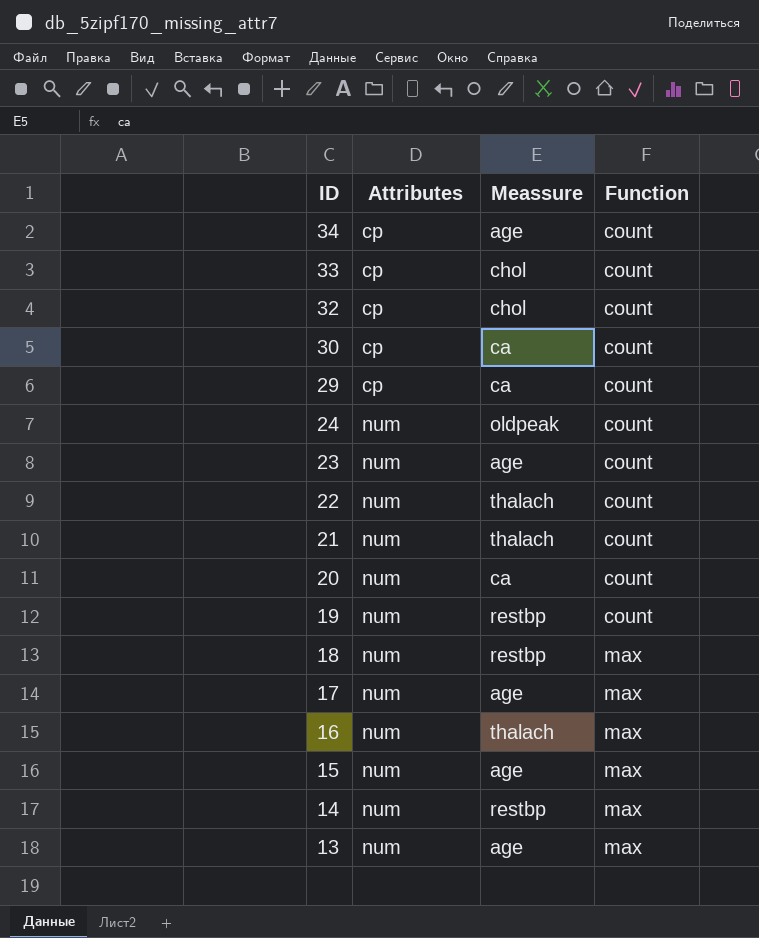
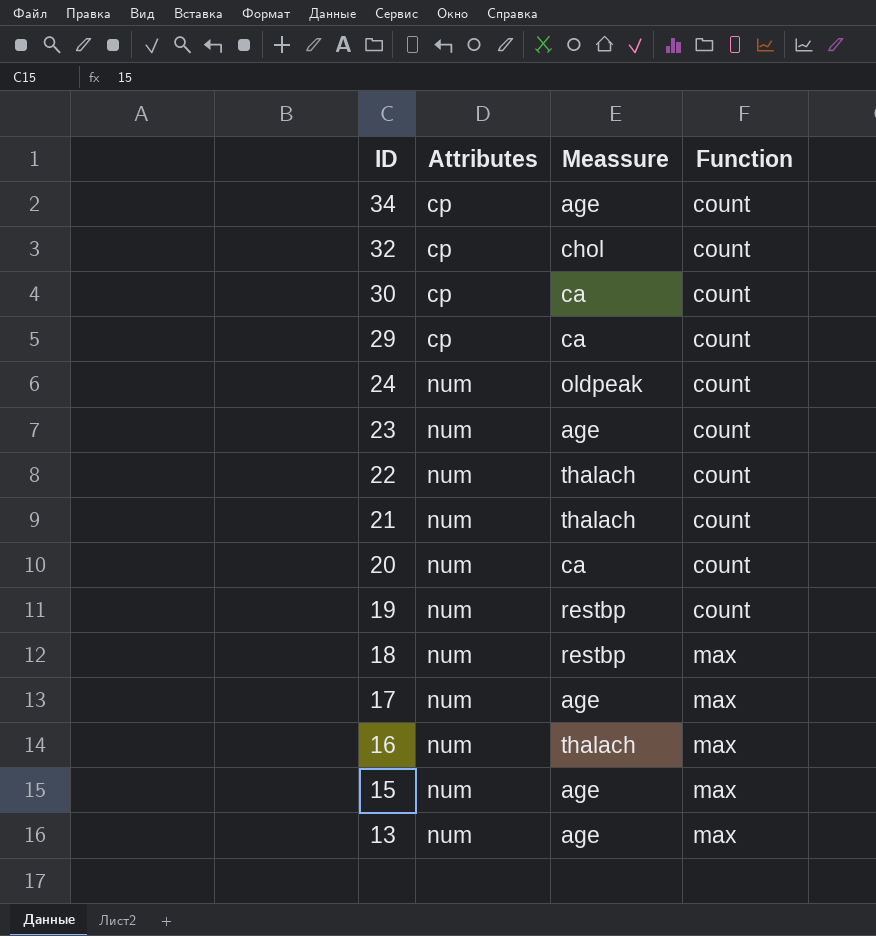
row 33: cp | chol | count -> none
row 14: num | restbp | max -> none

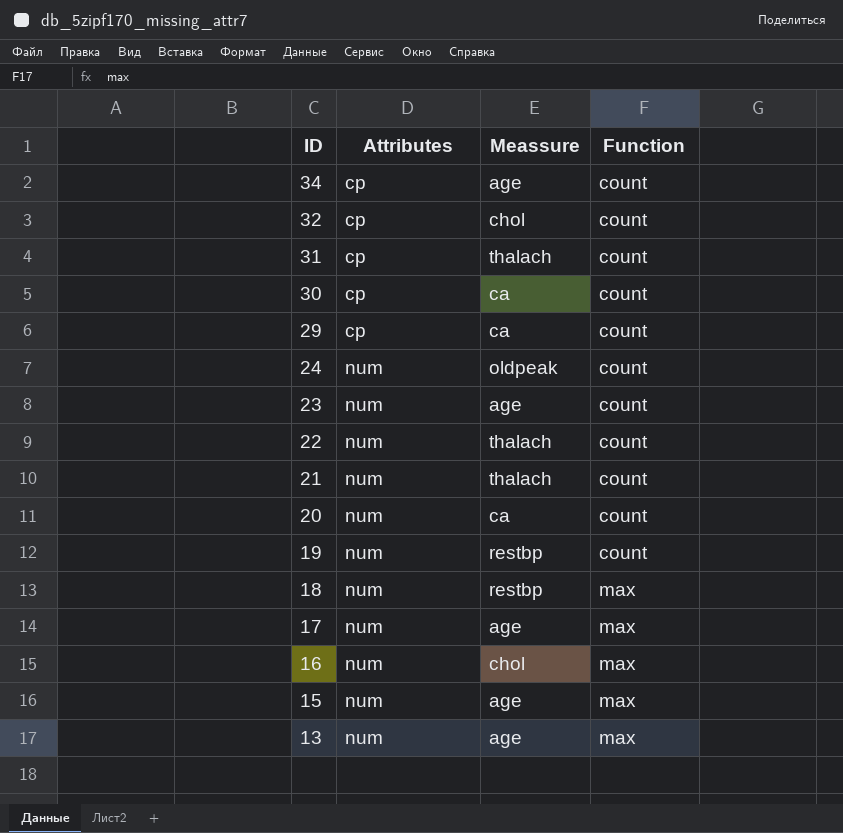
row 31: none -> cp | thalach | count
16 | Meassure: thalach -> chol

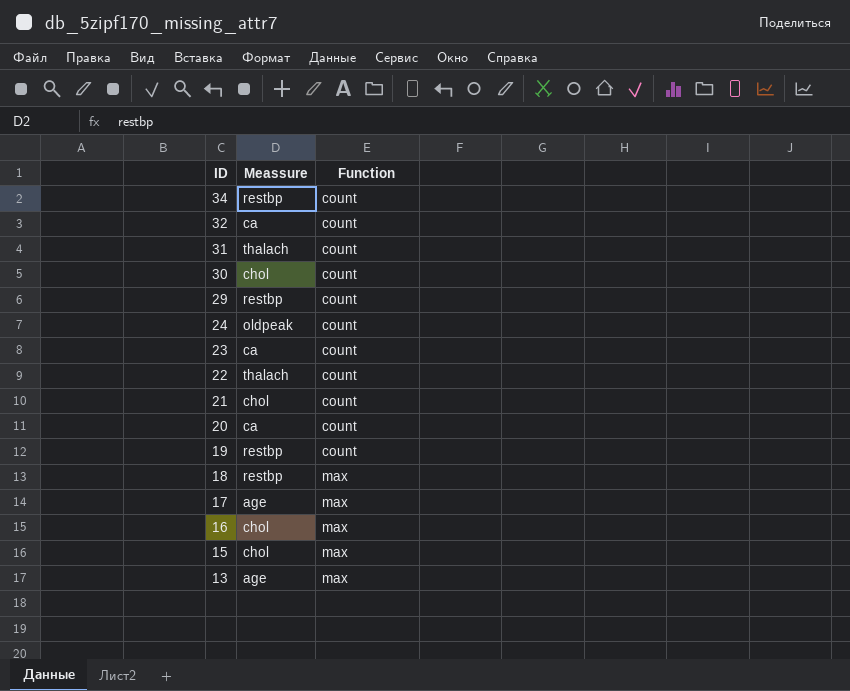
column Attributes | position: 2 -> none
34 | Meassure: age -> restbp
32 | Meassure: chol -> ca
30 | Meassure: ca -> chol
29 | Meassure: ca -> restbp
23 | Meassure: age -> ca
21 | Meassure: thalach -> chol
15 | Meassure: age -> chol

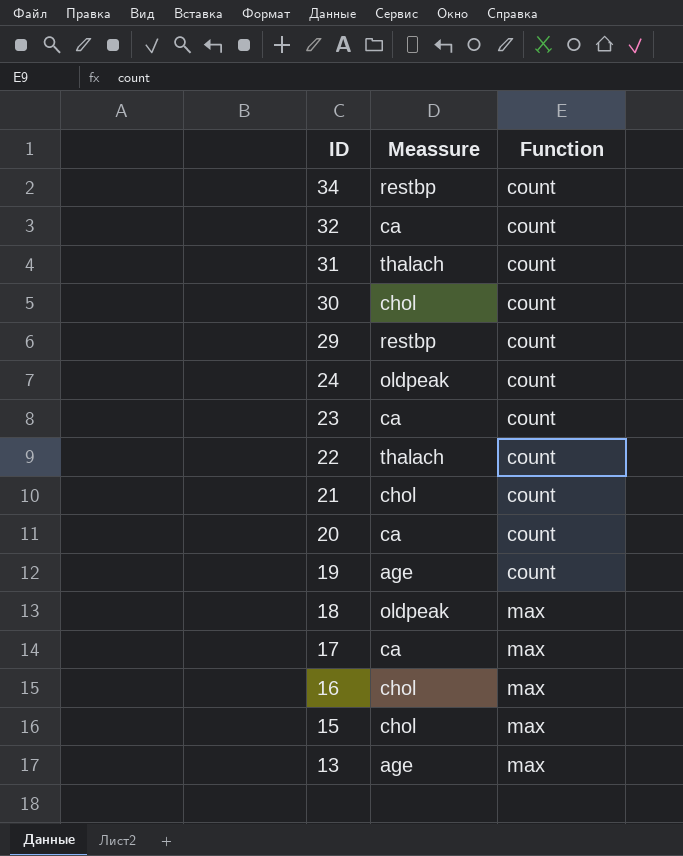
19 | Meassure: restbp -> age
18 | Meassure: restbp -> oldpeak
17 | Meassure: age -> ca

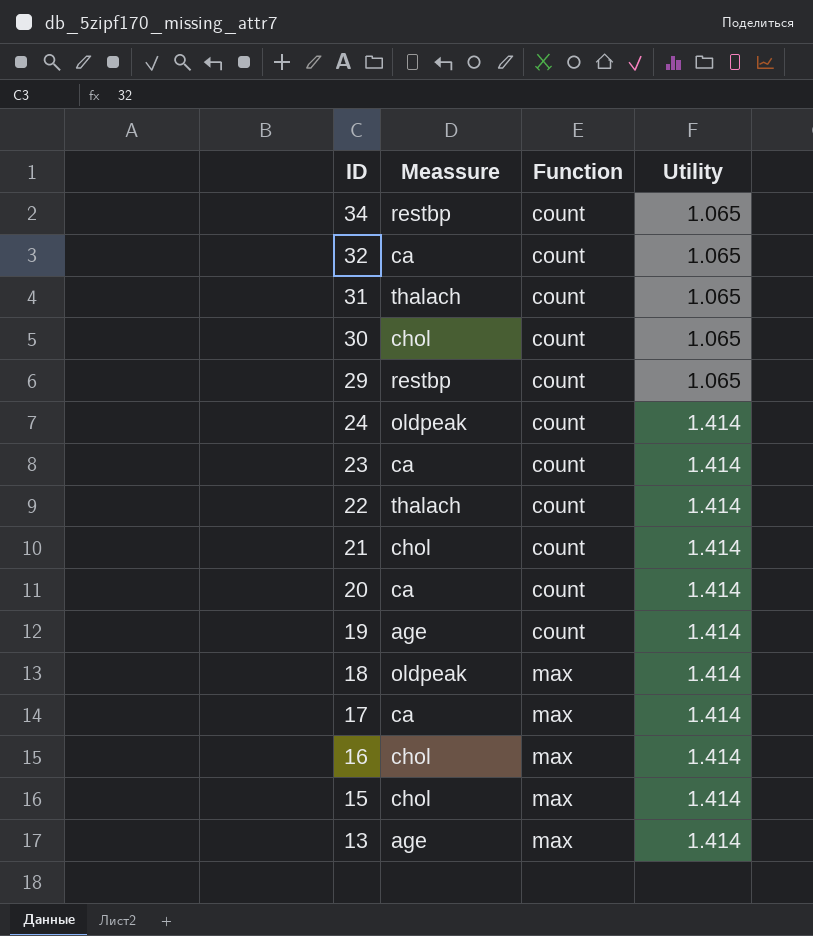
column Utility | position: none -> 4

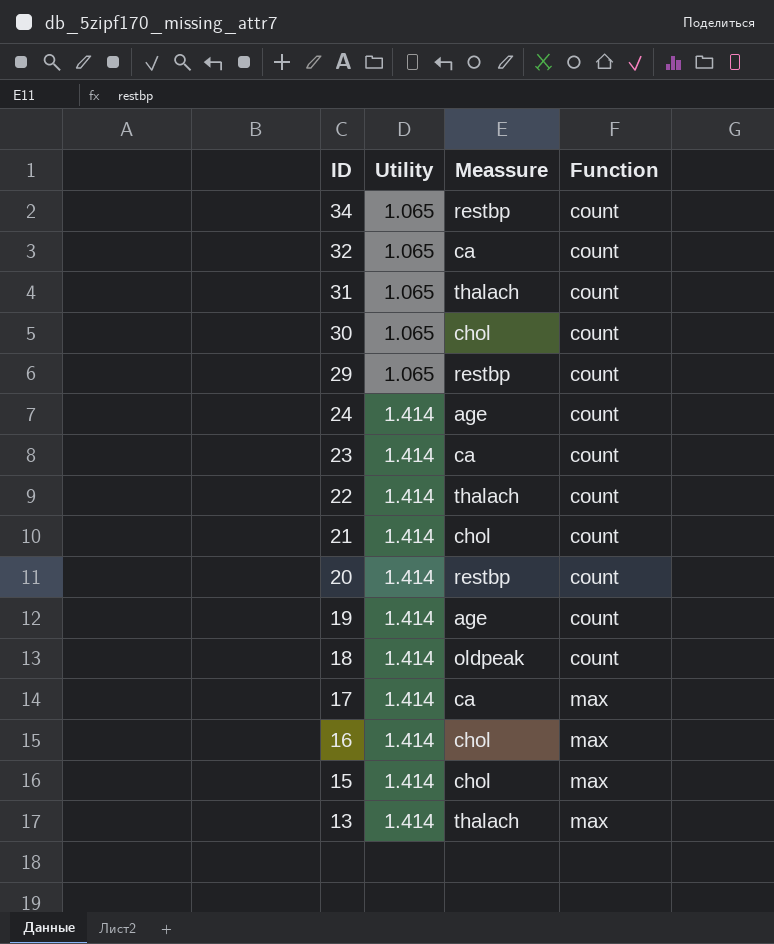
column Utility | position: 4 -> 2
24 | Meassure: oldpeak -> age
20 | Meassure: ca -> restbp
18 | Function: max -> count
13 | Meassure: age -> thalach

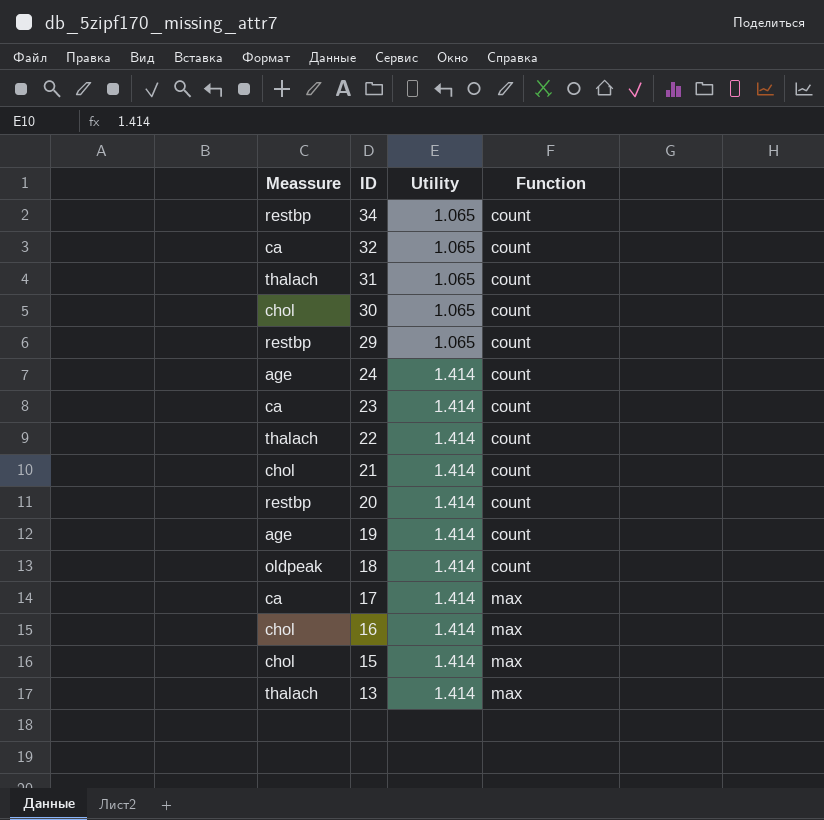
column Meassure | position: 3 -> 1

